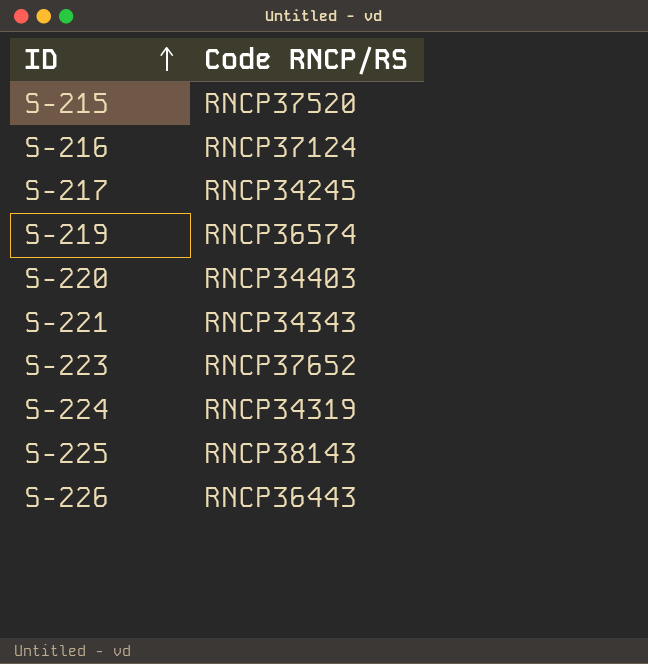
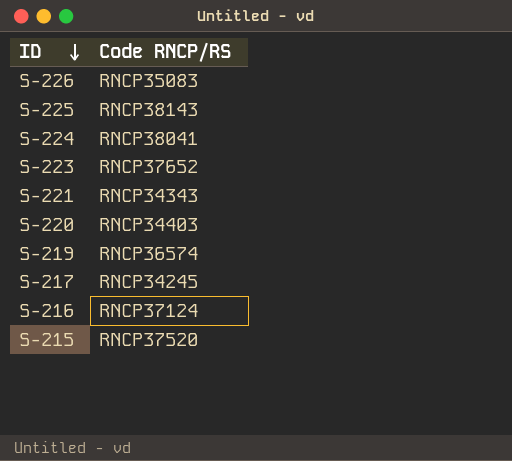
row order: ID ascending -> ID descending
S-226 | Code RNCP/RS: RNCP36443 -> RNCP35083
S-224 | Code RNCP/RS: RNCP34319 -> RNCP38041

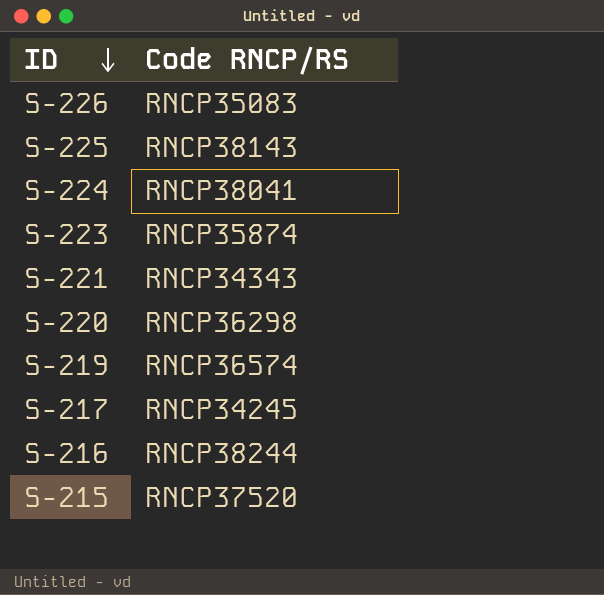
S-223 | Code RNCP/RS: RNCP37652 -> RNCP35874
S-220 | Code RNCP/RS: RNCP34403 -> RNCP36298
S-216 | Code RNCP/RS: RNCP37124 -> RNCP38244

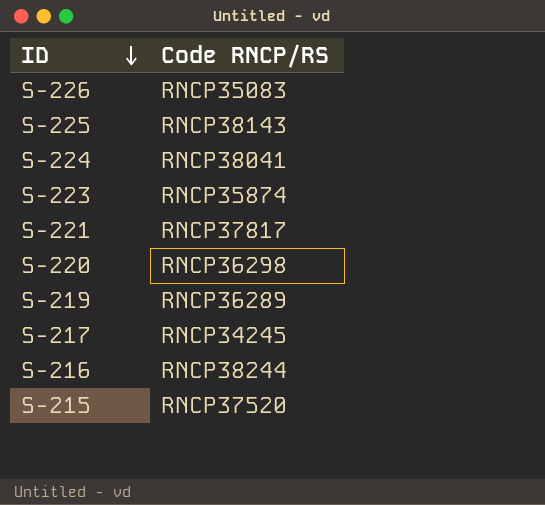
S-221 | Code RNCP/RS: RNCP34343 -> RNCP37817
S-219 | Code RNCP/RS: RNCP36574 -> RNCP36289

